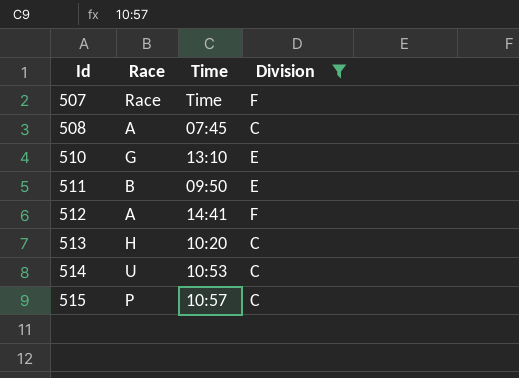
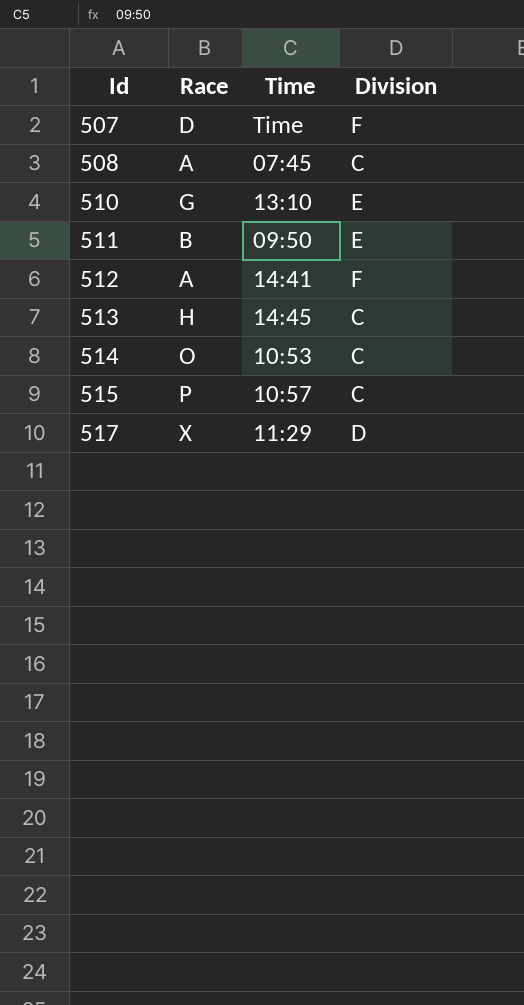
filter: Division != D -> none
507 | Race: Race -> D
513 | Time: 10:20 -> 14:45
514 | Race: U -> O

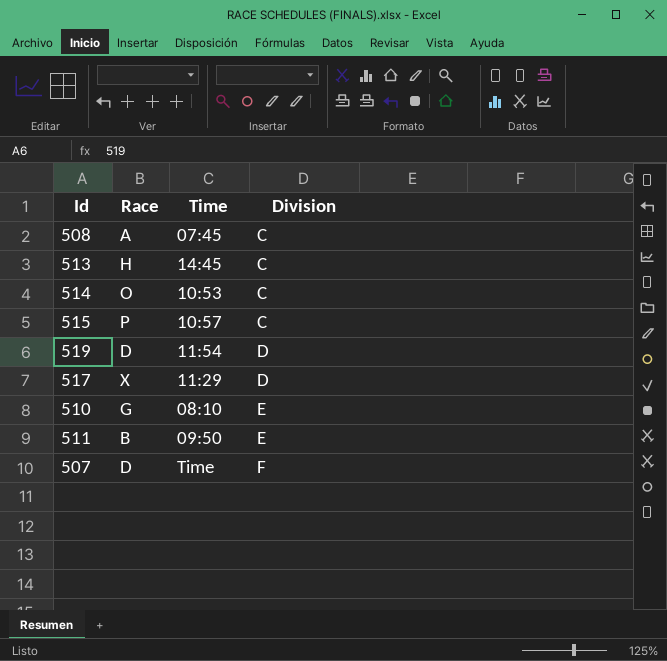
row order: Id ascending -> Division ascending
row 512: A | 14:41 | F -> none
row 519: none -> D | 11:54 | D
510 | Time: 13:10 -> 08:10

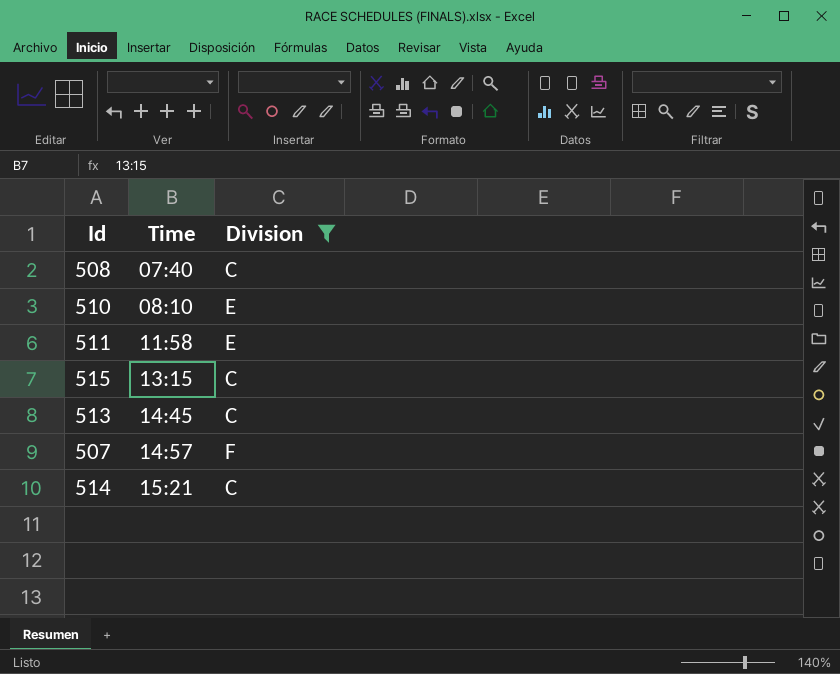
filter: none -> Division != D
row order: Division ascending -> Time ascending
column Race | position: 2 -> none
508 | Time: 07:45 -> 07:40
511 | Time: 09:50 -> 11:58
515 | Time: 10:57 -> 13:15
507 | Time: Time -> 14:57
514 | Time: 10:53 -> 15:21

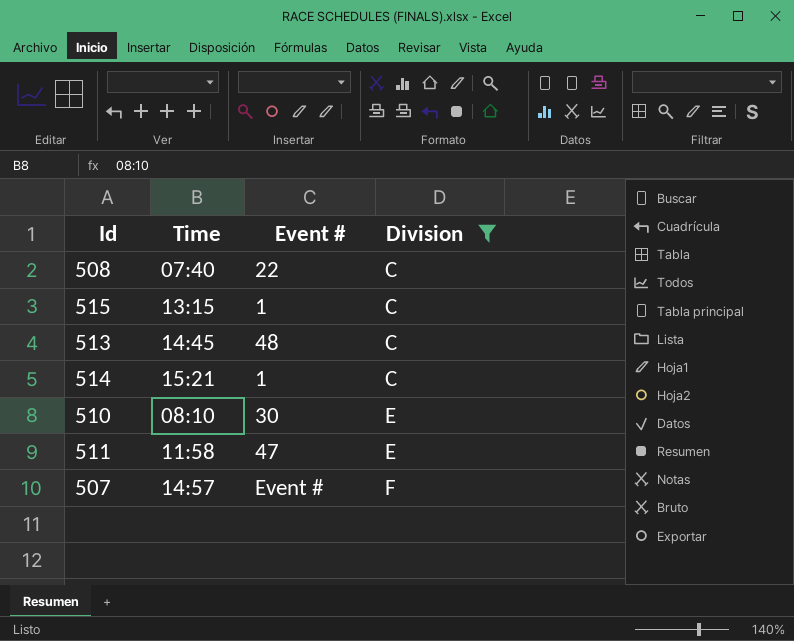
row order: Time ascending -> Division ascending
column Event # | position: none -> 3

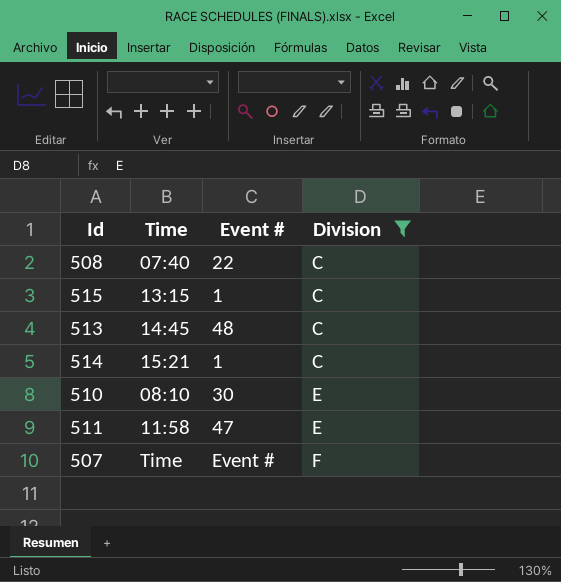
507 | Time: 14:57 -> Time

